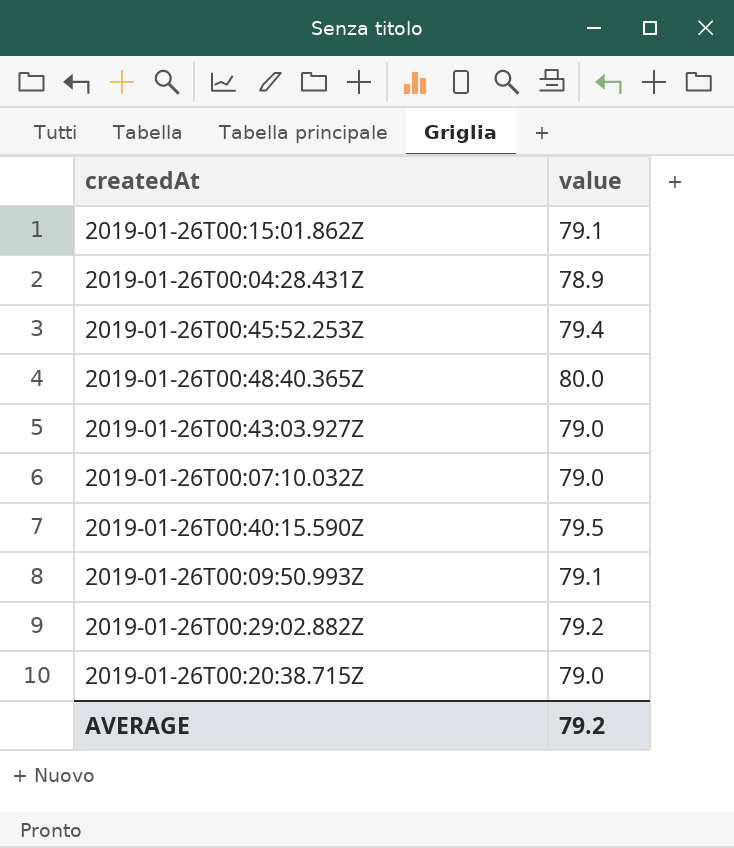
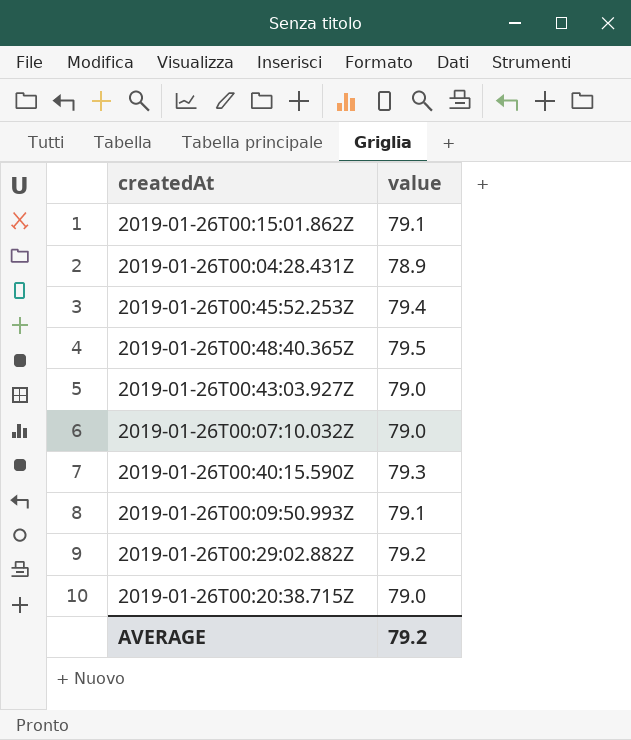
2019-01-26T00:48:40.365Z | value: 80.0 -> 79.5
2019-01-26T00:40:15.590Z | value: 79.5 -> 79.3

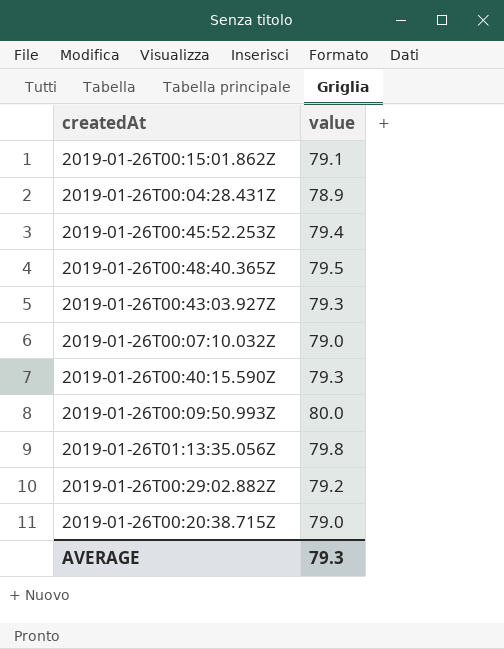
2019-01-26T00:43:03.927Z | value: 79.0 -> 79.3
2019-01-26T00:09:50.993Z | value: 79.1 -> 80.0
row 2019-01-26T01:13:35.056Z: none -> 79.8
AVERAGE | value: 79.2 -> 79.3

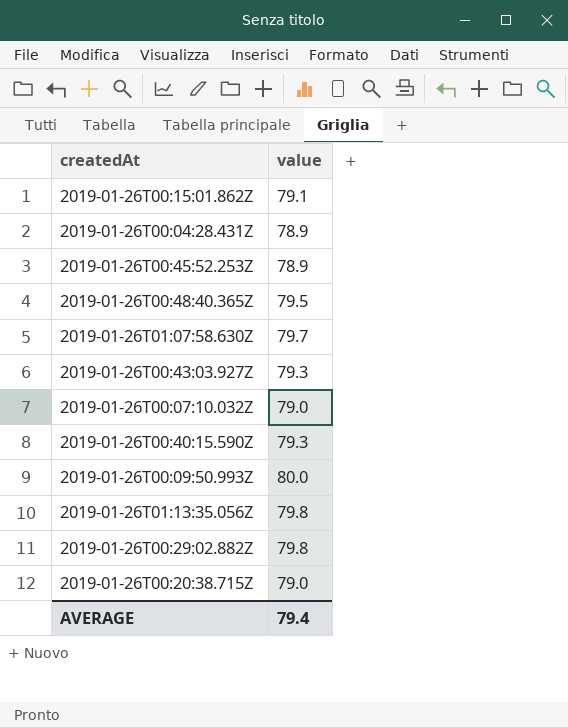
2019-01-26T00:45:52.253Z | value: 79.4 -> 78.9
row 2019-01-26T01:07:58.630Z: none -> 79.7
2019-01-26T00:29:02.882Z | value: 79.2 -> 79.8
AVERAGE | value: 79.3 -> 79.4

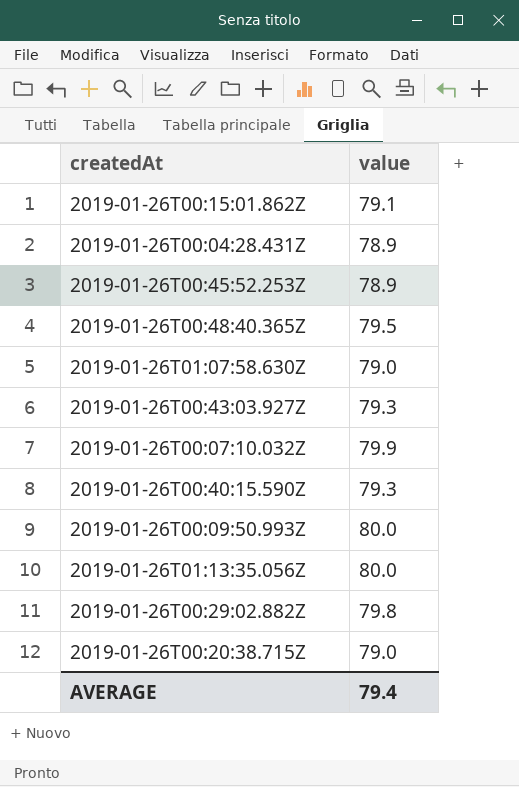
2019-01-26T01:07:58.630Z | value: 79.7 -> 79.0
2019-01-26T00:07:10.032Z | value: 79.0 -> 79.9
2019-01-26T01:13:35.056Z | value: 79.8 -> 80.0

